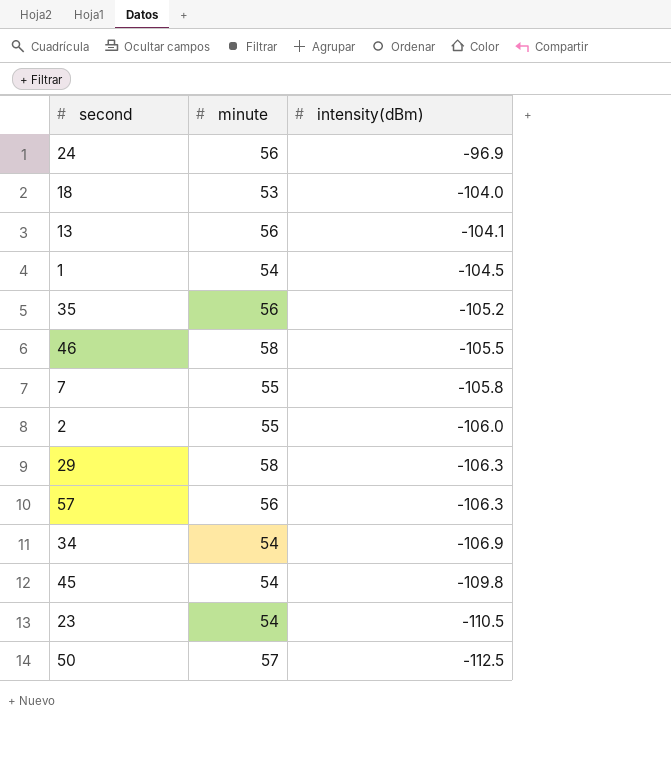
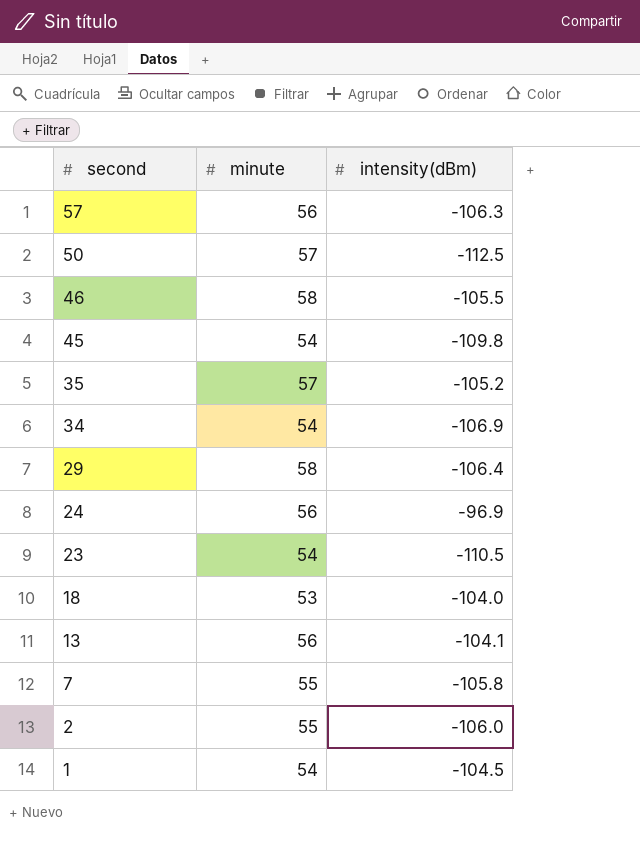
row order: intensity(dBm) descending -> second descending
35 | minute: 56 -> 57
29 | intensity(dBm): -106.3 -> -106.4

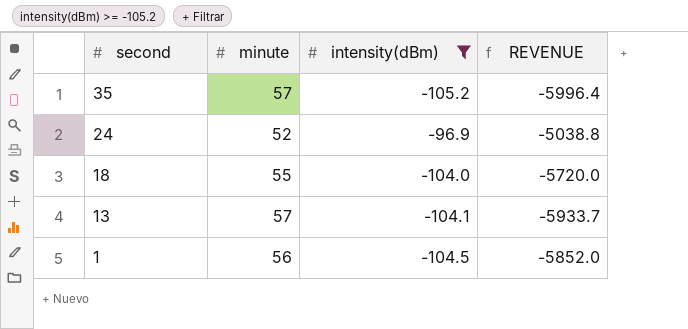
filter: none -> intensity(dBm) >= -105.2
column REVENUE | formula: none -> [minute] * [intensity(dBm)]
24 | minute: 56 -> 52
18 | minute: 53 -> 55
13 | minute: 56 -> 57
1 | minute: 54 -> 56

